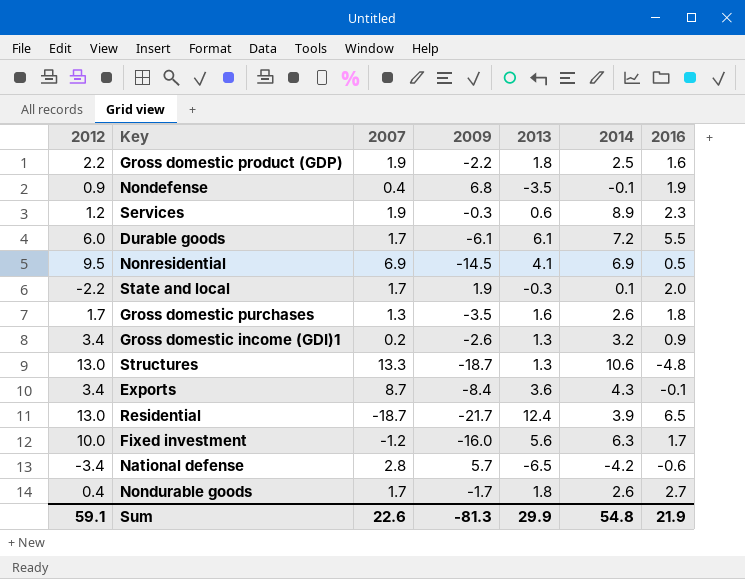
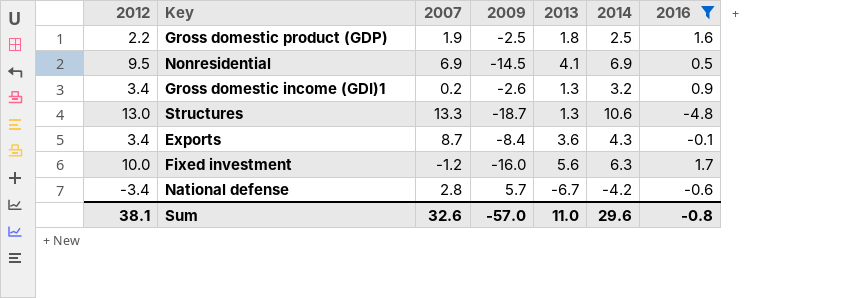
filter: none -> 2016 <= 1.7
Gross domestic product (GDP) | 2009: -2.2 -> -2.5
National defense | 2013: -6.5 -> -6.7
Sum | 2012: 59.1 -> 38.1
Sum | 2007: 22.6 -> 32.6
Sum | 2009: -81.3 -> -57.0
Sum | 2013: 29.9 -> 11.0
Sum | 2014: 54.8 -> 29.6
Sum | 2016: 21.9 -> -0.8

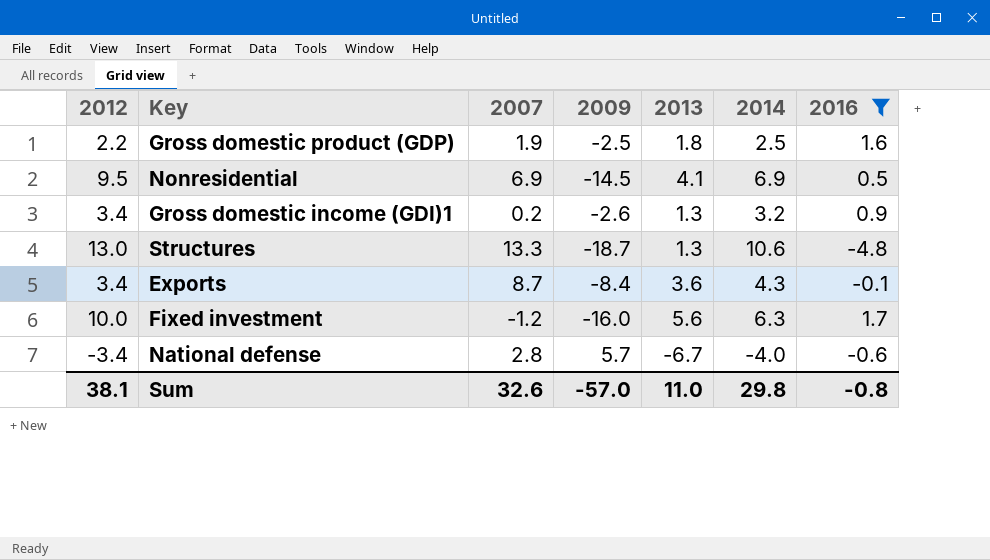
National defense | 2014: -4.2 -> -4.0
Sum | 2014: 29.6 -> 29.8

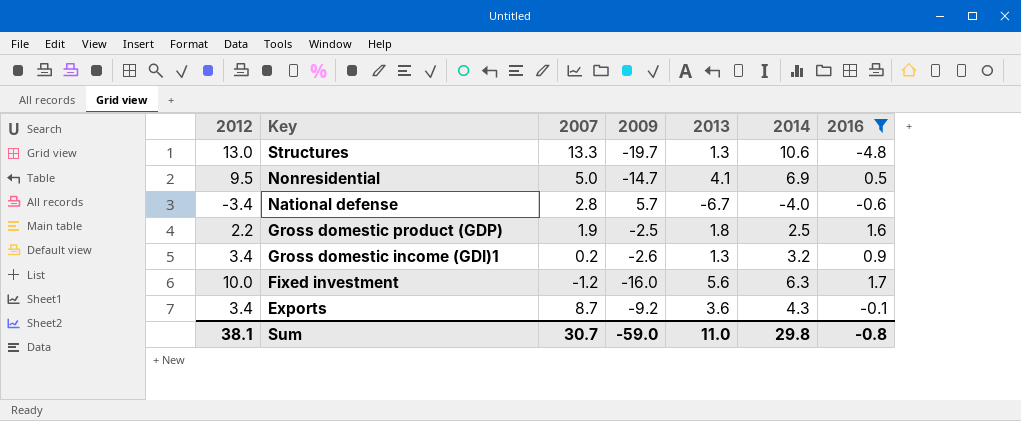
row order: none -> Key descending
Structures | 2009: -18.7 -> -19.7
Nonresidential | 2007: 6.9 -> 5.0
Nonresidential | 2009: -14.5 -> -14.7
Exports | 2009: -8.4 -> -9.2
Sum | 2007: 32.6 -> 30.7
Sum | 2009: -57.0 -> -59.0

